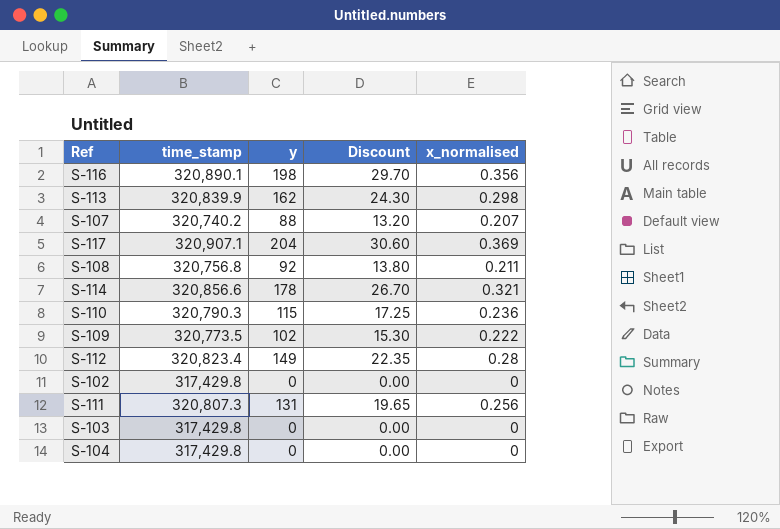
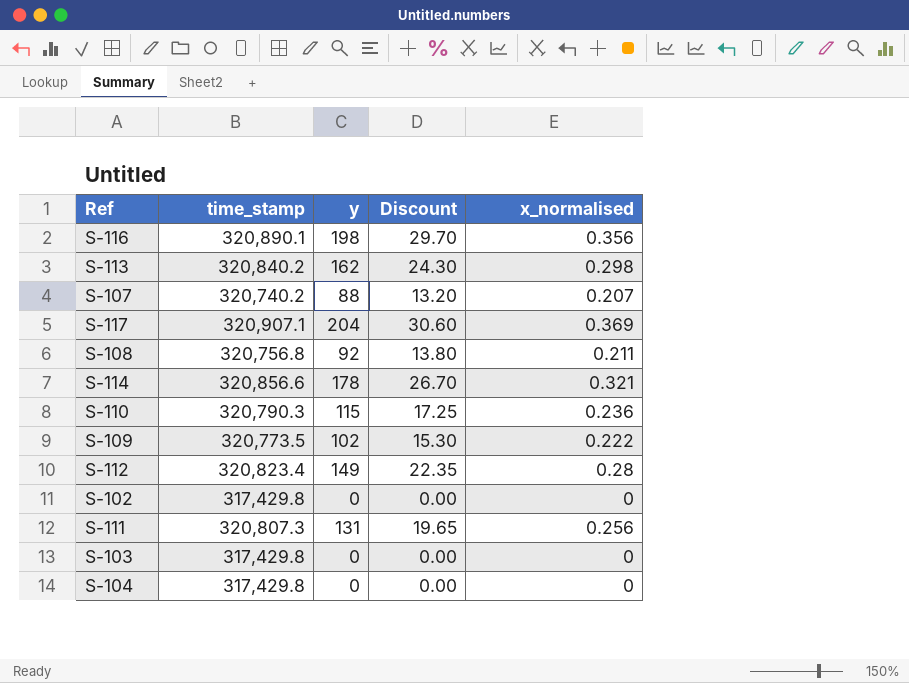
S-113 | time_stamp: 320,839.9 -> 320,840.2

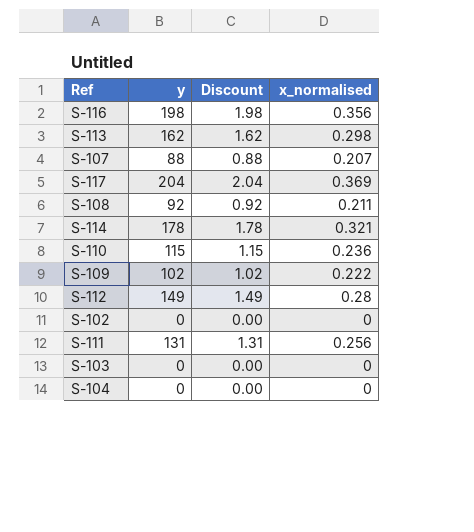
column time_stamp | position: 2 -> none
column Discount | formula: [y] * 0.15 -> [y] * 0.01

